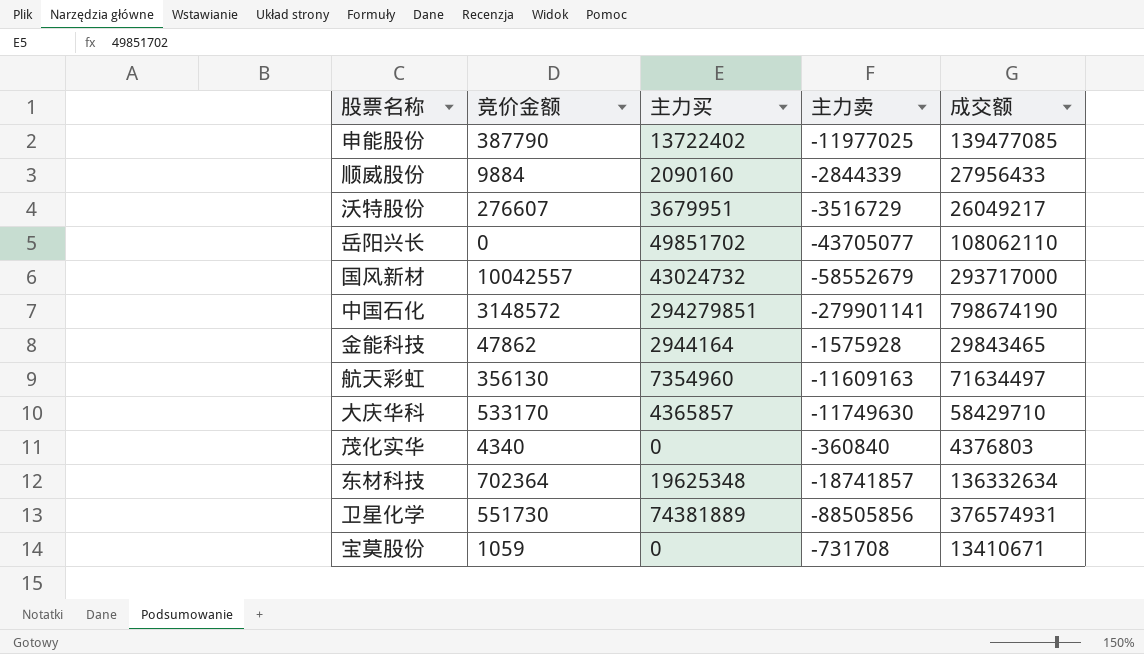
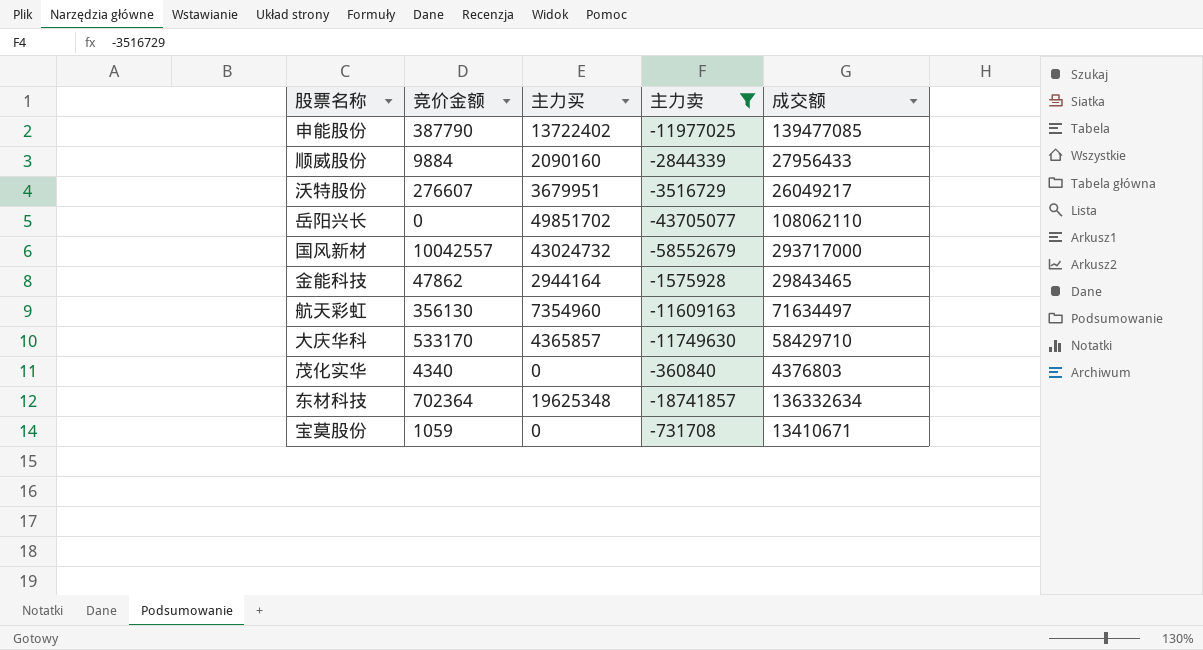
filter: none -> 主力卖 >= -58552679

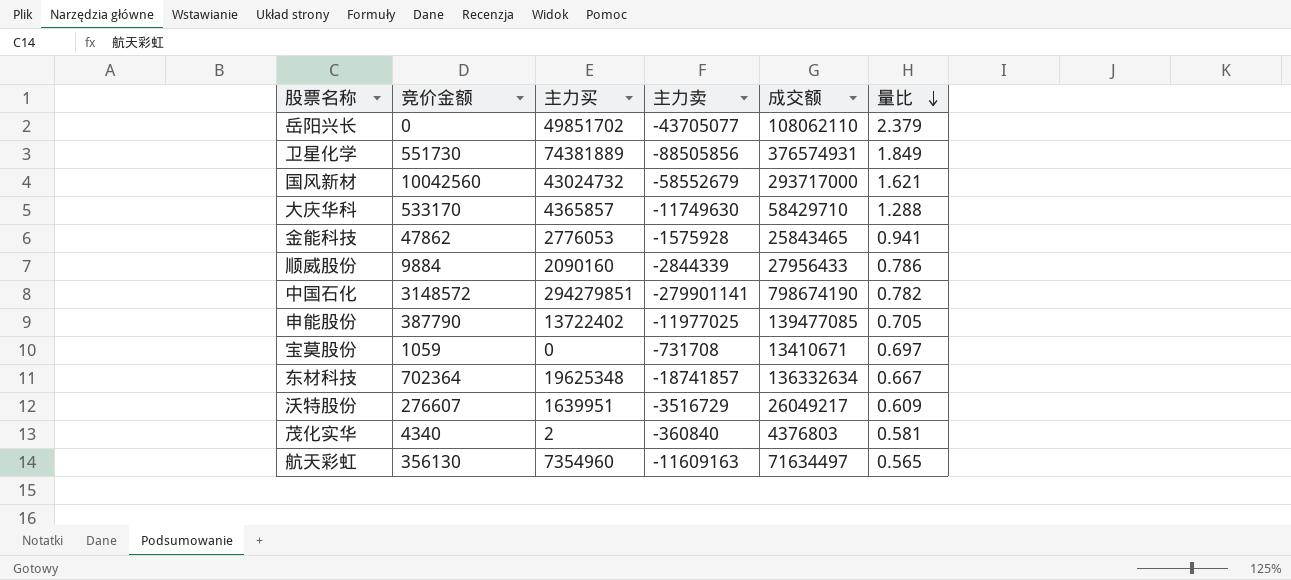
filter: 主力卖 >= -58552679 -> none
row order: none -> 量比 descending
column 量比 | position: none -> 6
国风新材 | 竞价金额: 10042557 -> 10042560
金能科技 | 主力买: 2944164 -> 2776053
金能科技 | 成交额: 29843465 -> 25843465
沃特股份 | 主力买: 3679951 -> 1639951
茂化实华 | 主力买: 0 -> 2

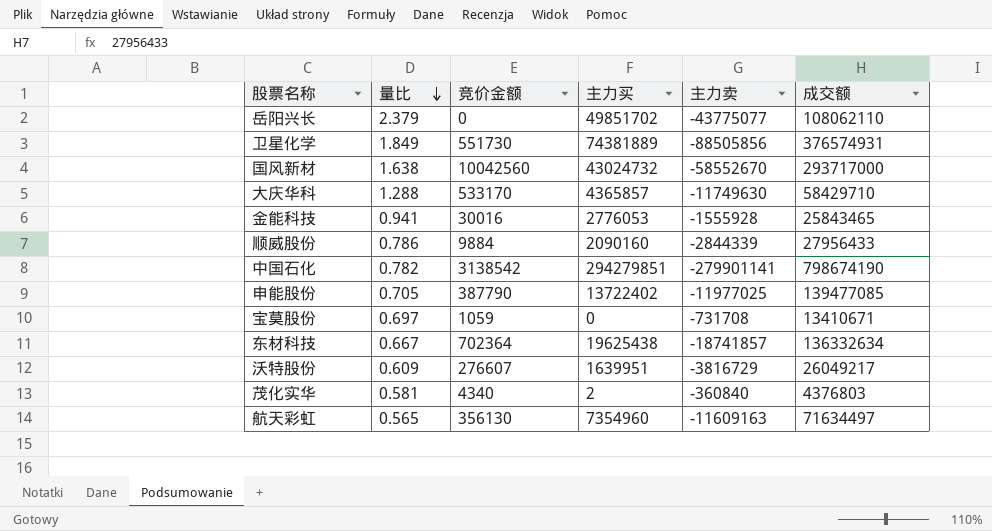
column 量比 | position: 6 -> 2
岳阳兴长 | 主力卖: -43705077 -> -43775077
国风新材 | 量比: 1.621 -> 1.638
国风新材 | 主力卖: -58552679 -> -58552670
金能科技 | 竞价金额: 47862 -> 30016
金能科技 | 主力卖: -1575928 -> -1555928
中国石化 | 竞价金额: 3148572 -> 3138542
东材科技 | 主力买: 19625348 -> 19625438
沃特股份 | 主力卖: -3516729 -> -3816729

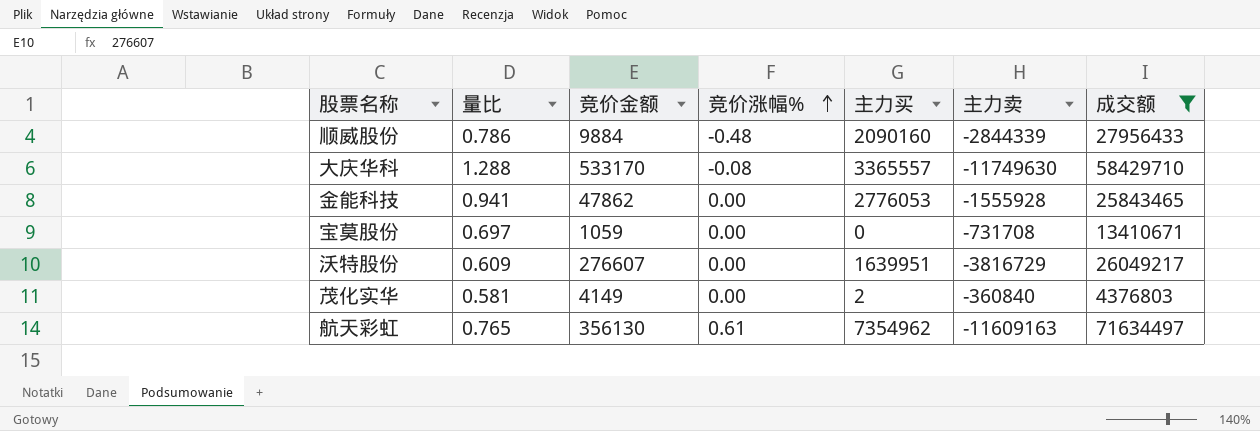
filter: none -> 成交额 <= 71634497
row order: 量比 descending -> 竞价涨幅% ascending
column 竞价涨幅% | position: none -> 4
大庆华科 | 主力买: 4365857 -> 3365557
金能科技 | 竞价金额: 30016 -> 47862
茂化实华 | 竞价金额: 4340 -> 4149
航天彩虹 | 量比: 0.565 -> 0.765
航天彩虹 | 主力买: 7354960 -> 7354962

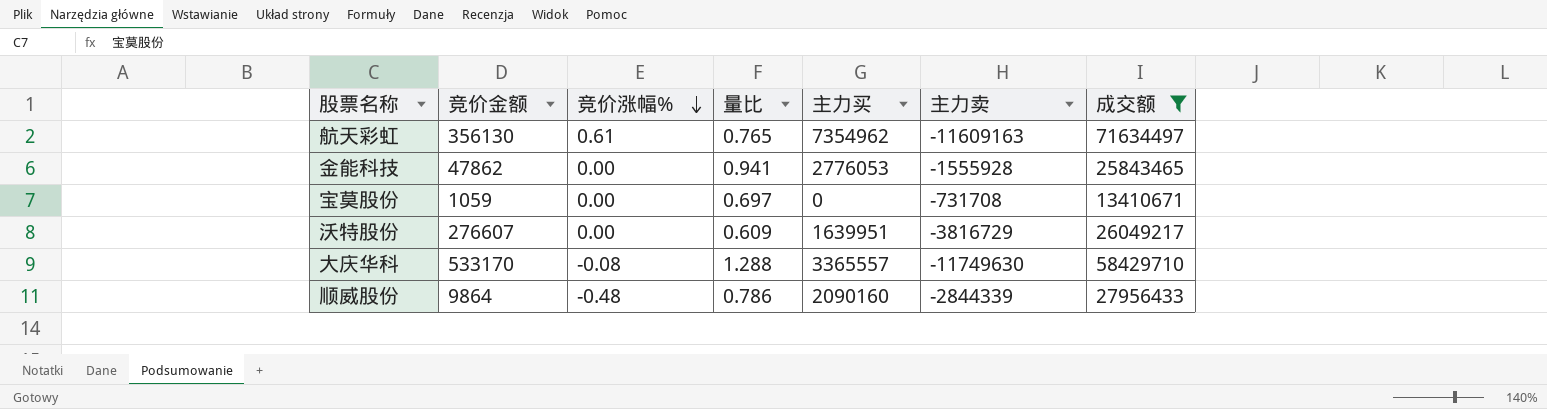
row order: 竞价涨幅% ascending -> 竞价涨幅% descending
column 量比 | position: 2 -> 4
row 茂化实华: 0.581 | 4149 | 0.00 | 2 | -360840 | 4376803 -> none
顺威股份 | 竞价金额: 9884 -> 9864

